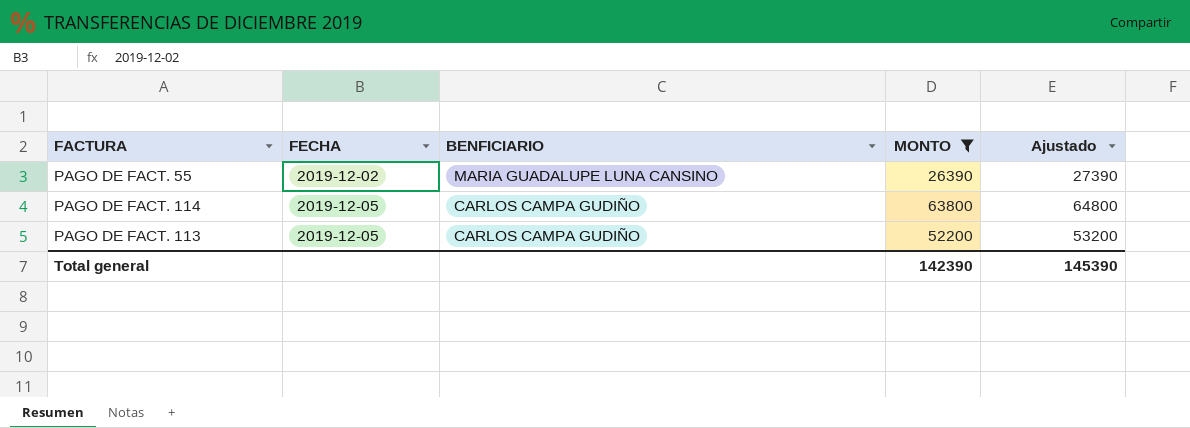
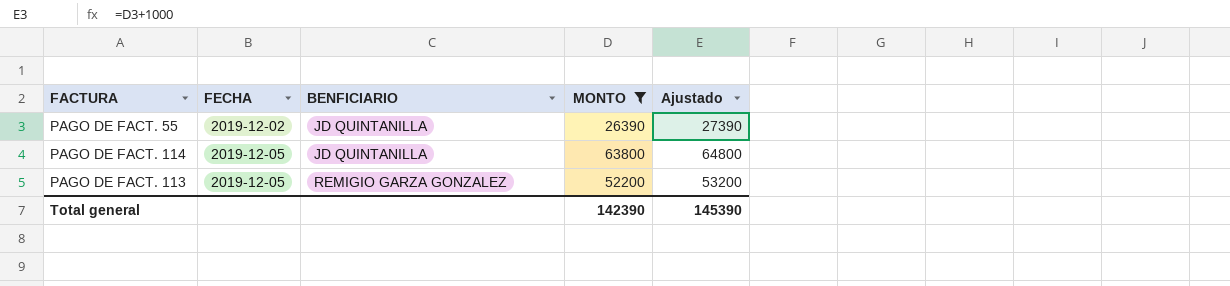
PAGO DE FACT. 55 | BENFICIARIO: MARIA GUADALUPE LUNA CANSINO -> JD QUINTANILLA
PAGO DE FACT. 114 | BENFICIARIO: CARLOS CAMPA GUDIÑO -> JD QUINTANILLA
PAGO DE FACT. 113 | BENFICIARIO: CARLOS CAMPA GUDIÑO -> REMIGIO GARZA GONZALEZ

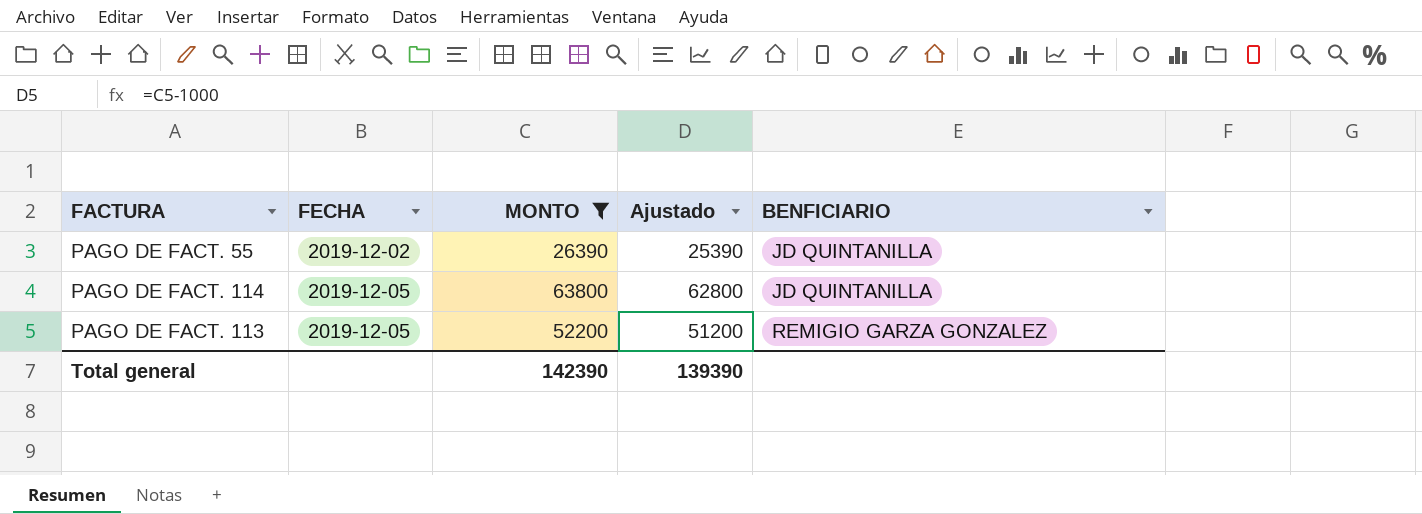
column Ajustado | formula: [MONTO] + 1000 -> [MONTO] - 1000
column BENFICIARIO | position: 3 -> 5
Total general | Ajustado: 145390 -> 139390

